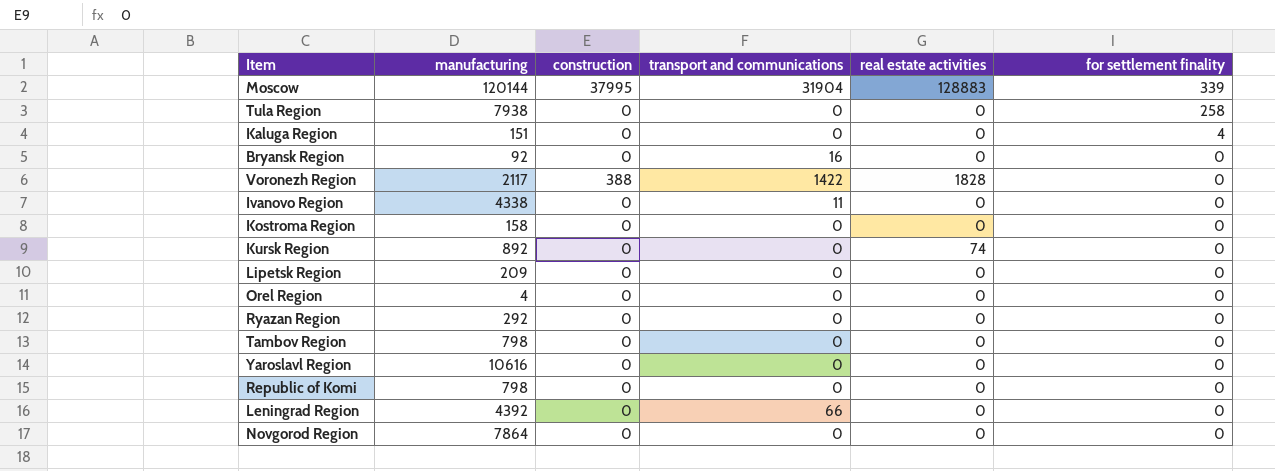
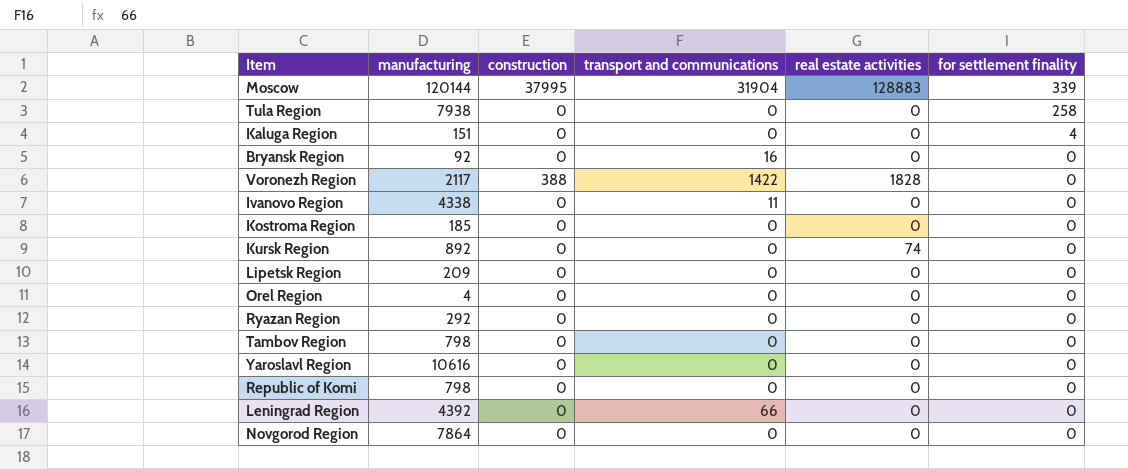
Kostroma Region | manufacturing: 158 -> 185

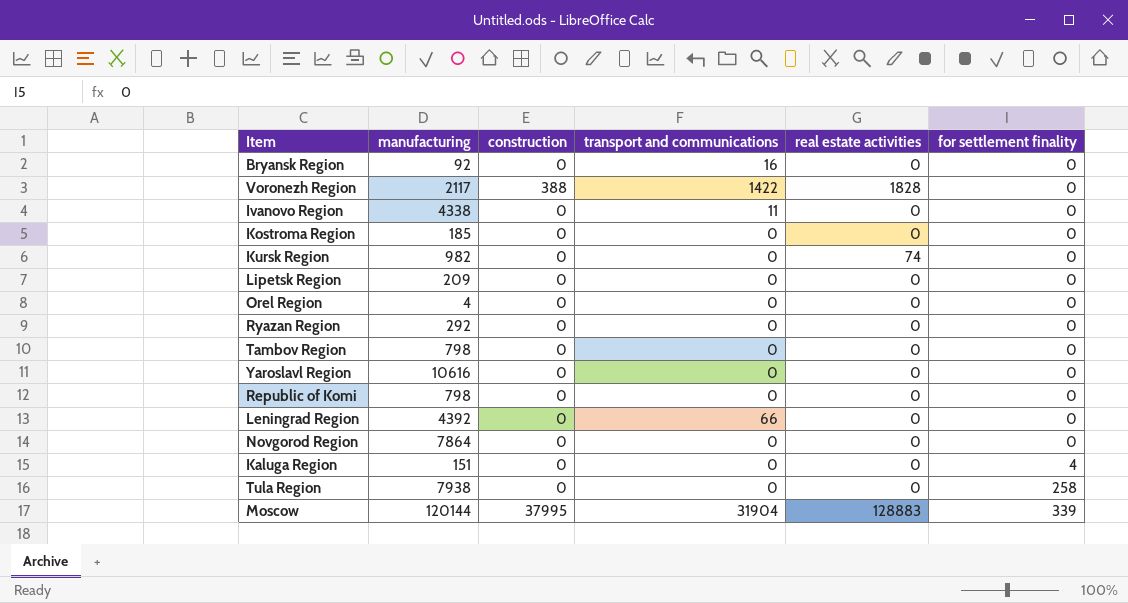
row order: for settlement finality descending -> for settlement finality ascending
Kursk Region | manufacturing: 892 -> 982

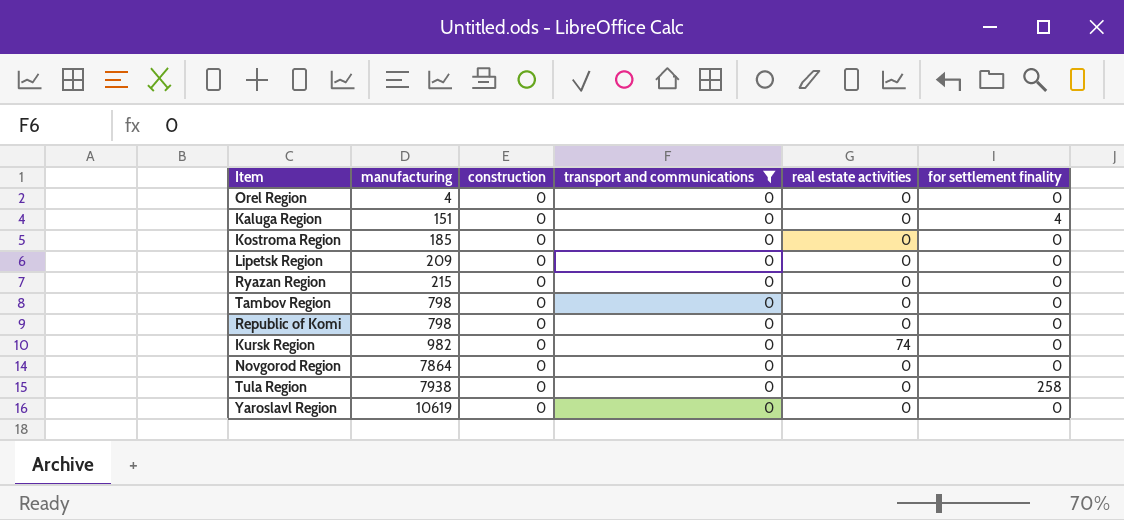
filter: none -> transport and communications = 0
row order: for settlement finality ascending -> manufacturing ascending
Ryazan Region | manufacturing: 292 -> 215
Yaroslavl Region | manufacturing: 10616 -> 10619

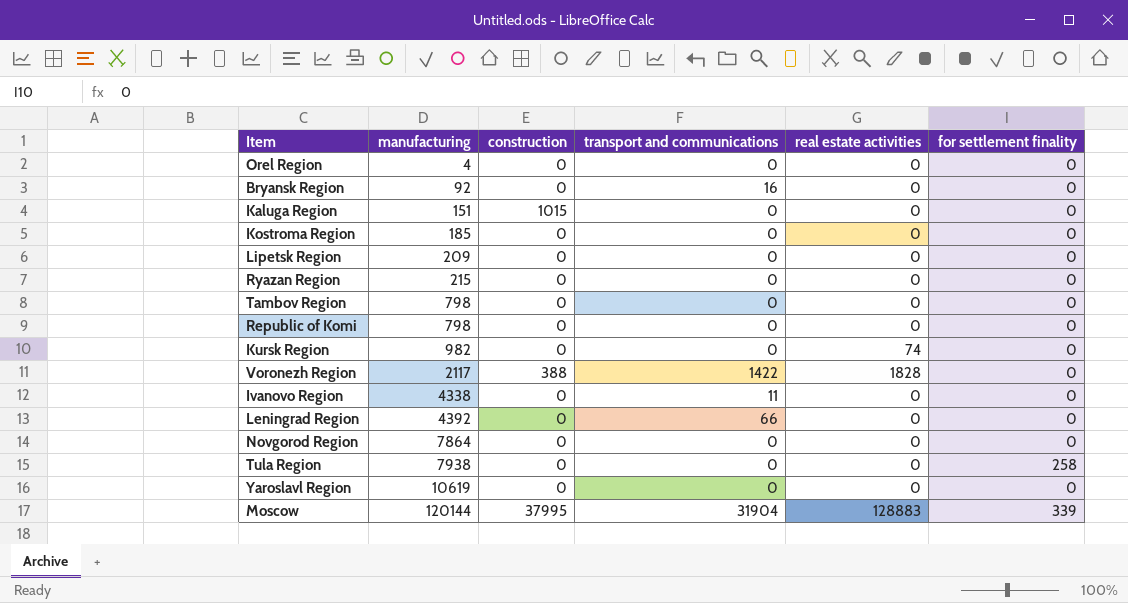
filter: transport and communications = 0 -> none
Kaluga Region | construction: 0 -> 1015
Kaluga Region | for settlement finality: 4 -> 0

